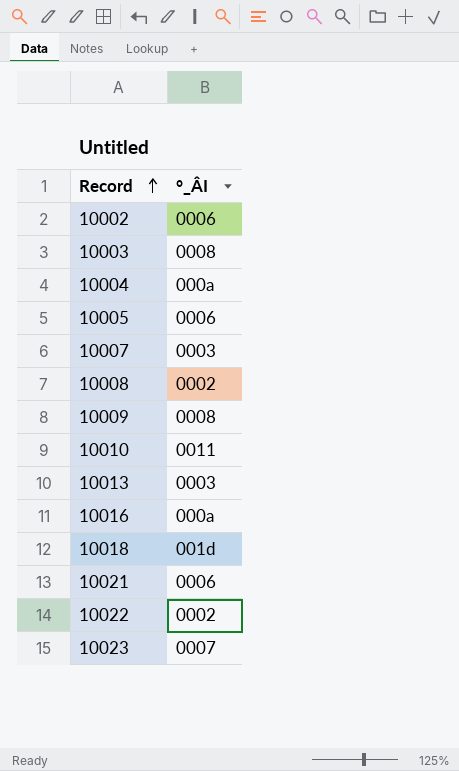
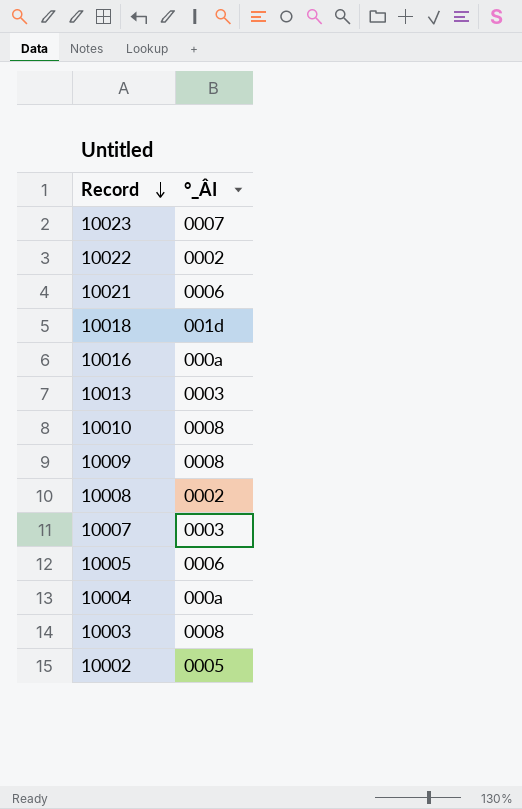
row order: Record ascending -> Record descending
10010 | °_ÂI: 0011 -> 0008
10002 | °_ÂI: 0006 -> 0005

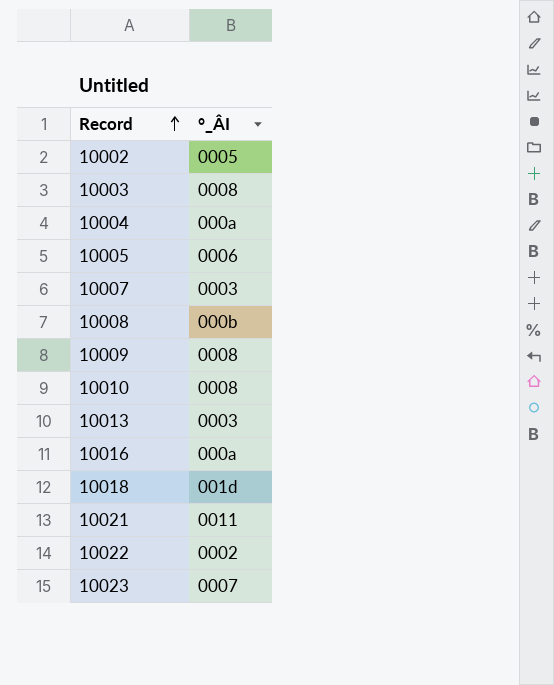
row order: Record descending -> Record ascending
10008 | °_ÂI: 0002 -> 000b
10021 | °_ÂI: 0006 -> 0011

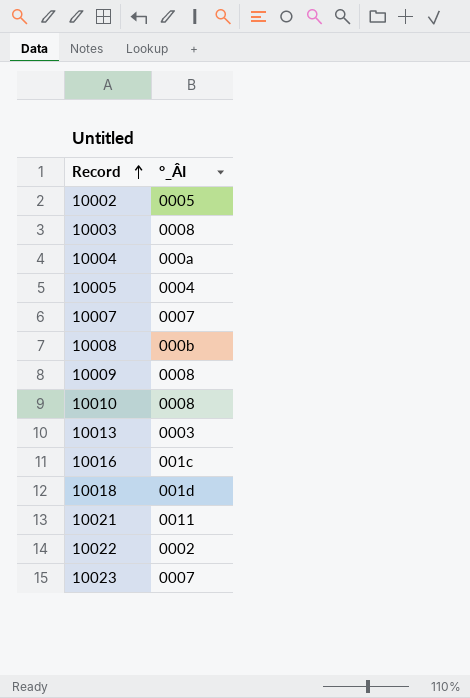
10005 | °_ÂI: 0006 -> 0004
10007 | °_ÂI: 0003 -> 0007
10016 | °_ÂI: 000a -> 001c

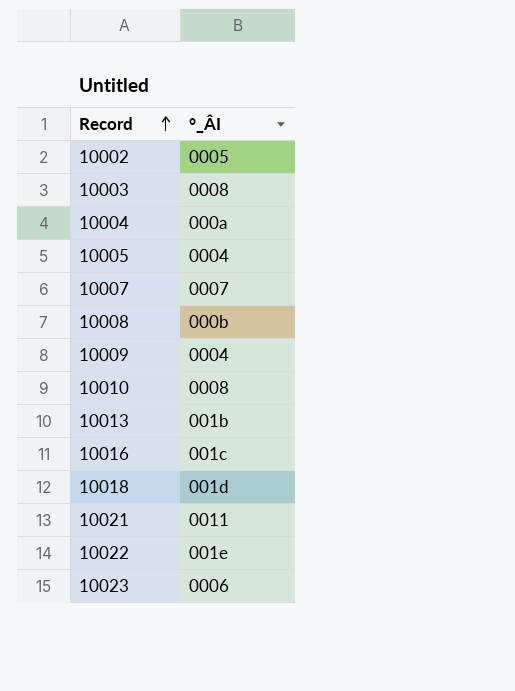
10009 | °_ÂI: 0008 -> 0004
10013 | °_ÂI: 0003 -> 001b
10022 | °_ÂI: 0002 -> 001e
10023 | °_ÂI: 0007 -> 0006

